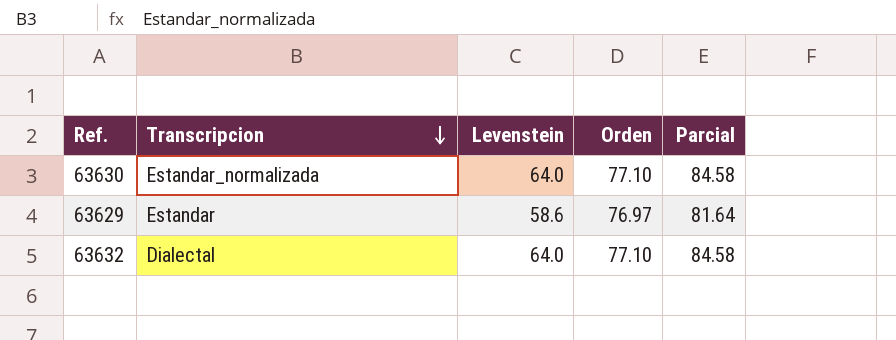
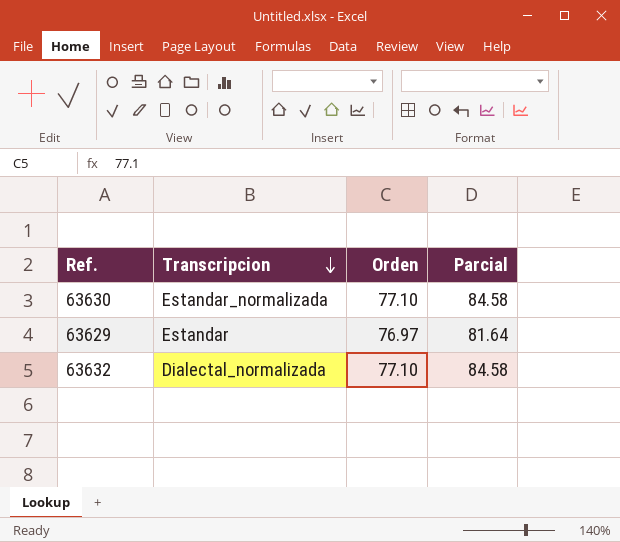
column Levenstein | position: 3 -> none
63632 | Transcripcion: Dialectal -> Dialectal_normalizada

